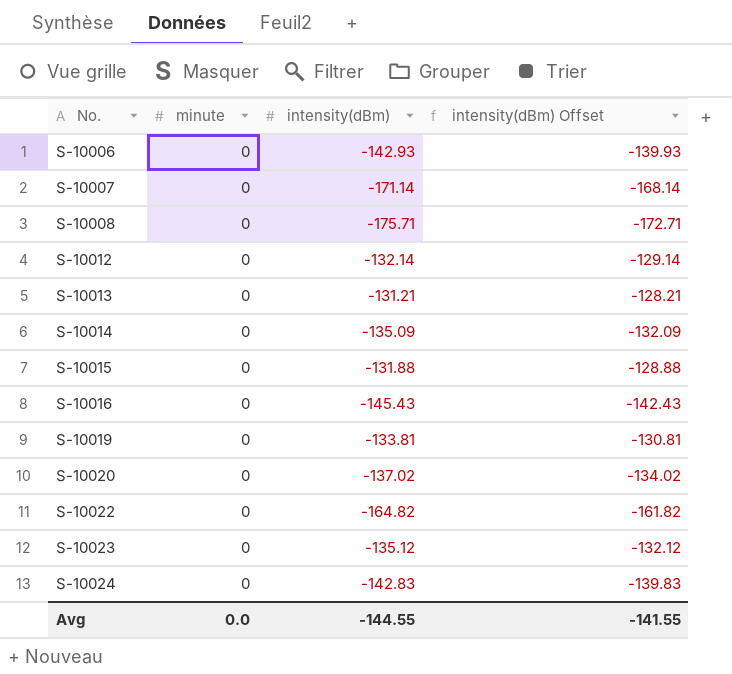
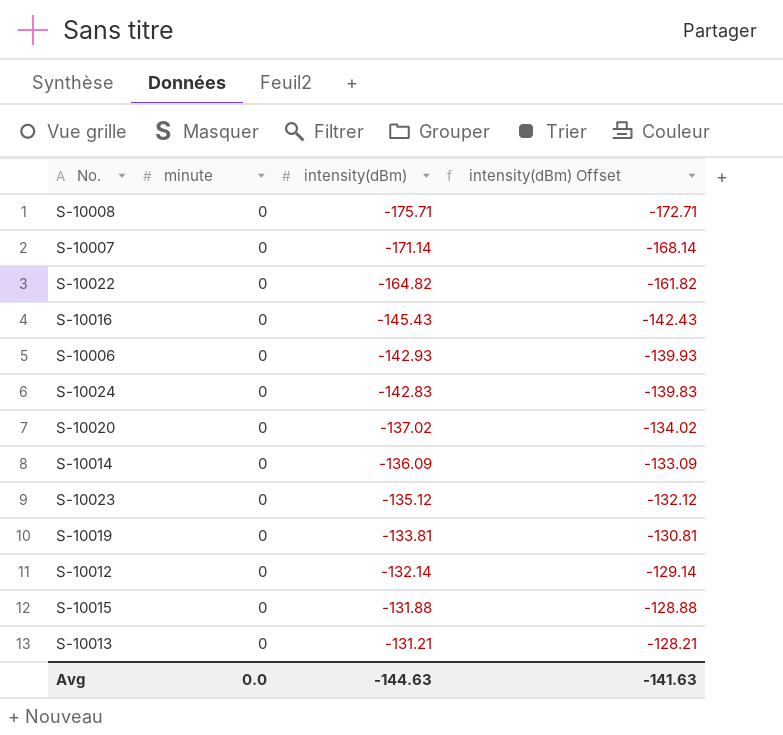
row order: No. ascending -> intensity(dBm) ascending
S-10014 | intensity(dBm): -135.09 -> -136.09
S-10014 | intensity(dBm) Offset: -132.09 -> -133.09
Avg | intensity(dBm): -144.55 -> -144.63
Avg | intensity(dBm) Offset: -141.55 -> -141.63

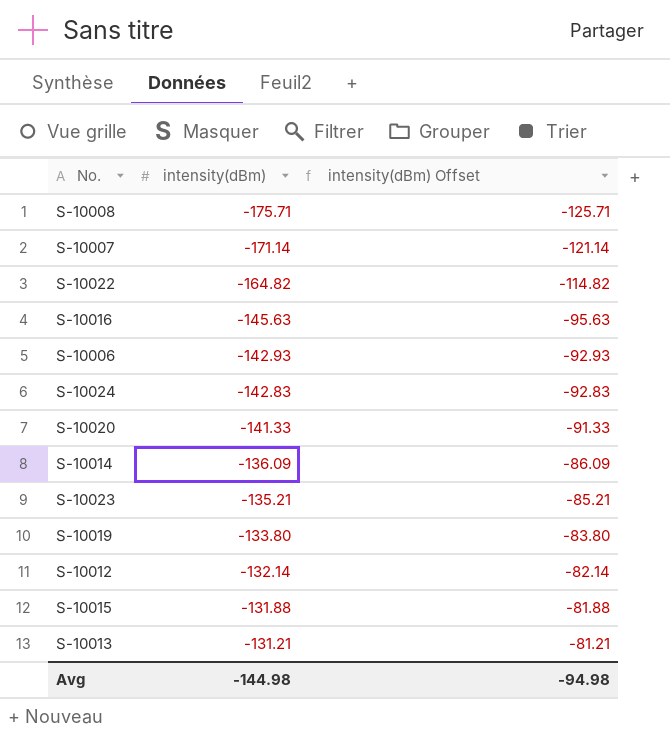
column minute | position: 2 -> none
column intensity(dBm) Offset | formula: [intensity(dBm)] + 3 -> [intensity(dBm)] + 50
S-10016 | intensity(dBm): -145.43 -> -145.63
S-10020 | intensity(dBm): -137.02 -> -141.33
S-10023 | intensity(dBm): -135.12 -> -135.21
S-10019 | intensity(dBm): -133.81 -> -133.80
Avg | intensity(dBm): -144.63 -> -144.98
Avg | intensity(dBm) Offset: -141.63 -> -94.98

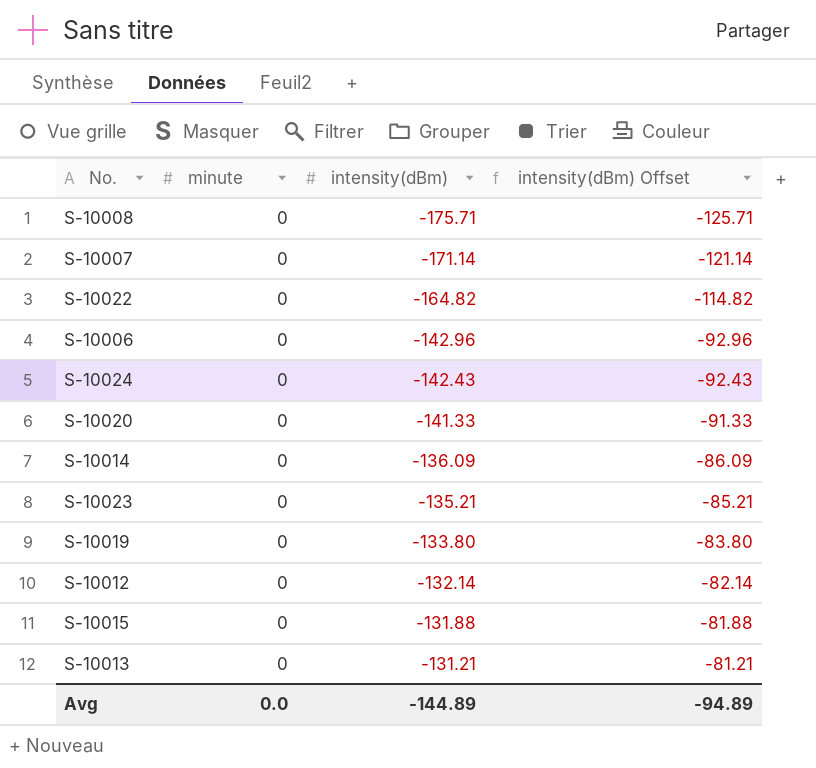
column minute | position: none -> 2
row S-10016: -145.63 | -95.63 -> none
S-10006 | intensity(dBm): -142.93 -> -142.96
S-10006 | intensity(dBm) Offset: -92.93 -> -92.96
S-10024 | intensity(dBm): -142.83 -> -142.43
S-10024 | intensity(dBm) Offset: -92.83 -> -92.43
Avg | intensity(dBm): -144.98 -> -144.89
Avg | intensity(dBm) Offset: -94.98 -> -94.89

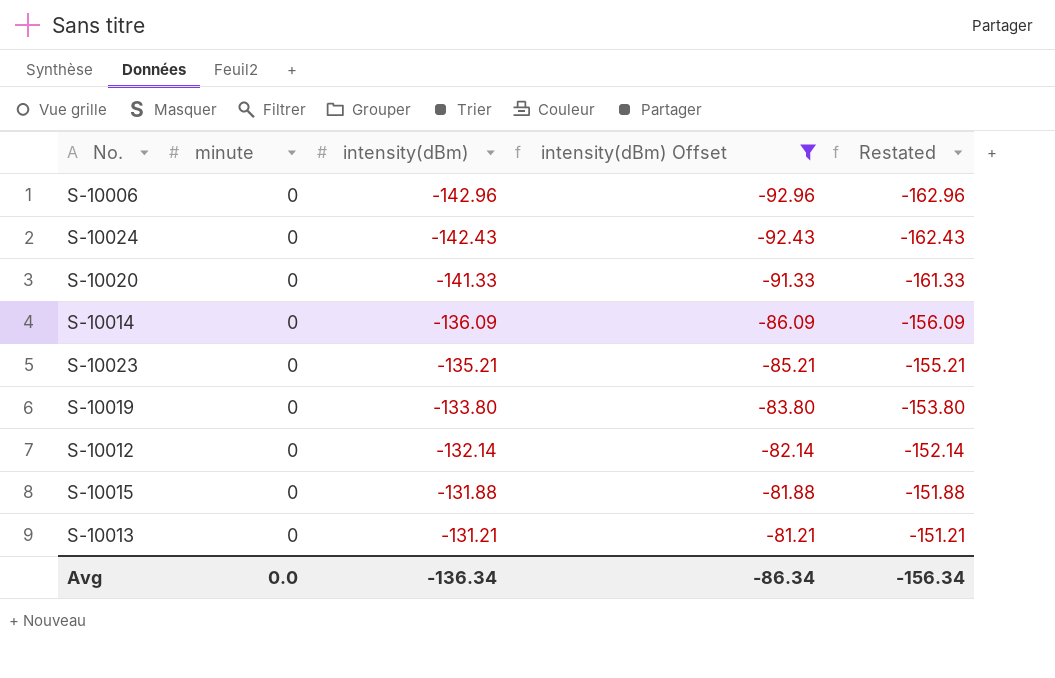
filter: none -> intensity(dBm) Offset >= -92.96
column Restated | formula: none -> [intensity(dBm)] - 20
Avg | intensity(dBm): -144.89 -> -136.34
Avg | intensity(dBm) Offset: -94.89 -> -86.34

